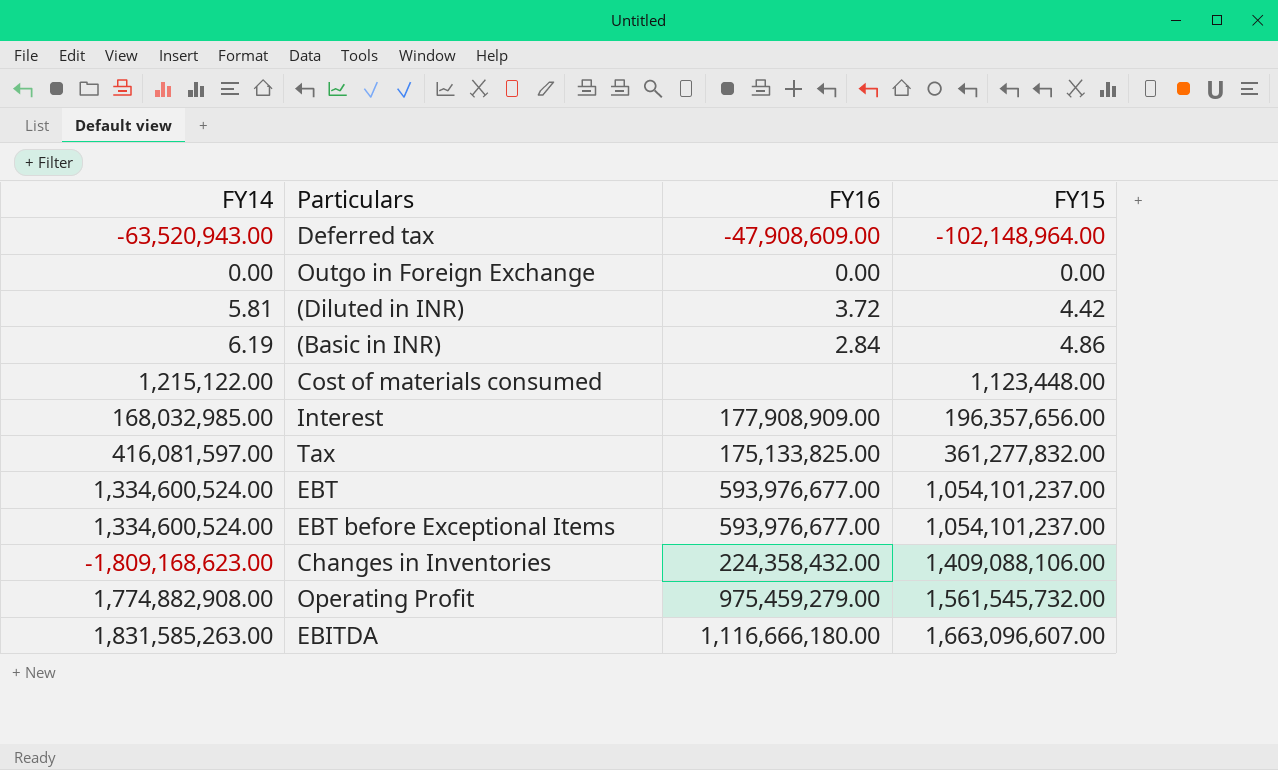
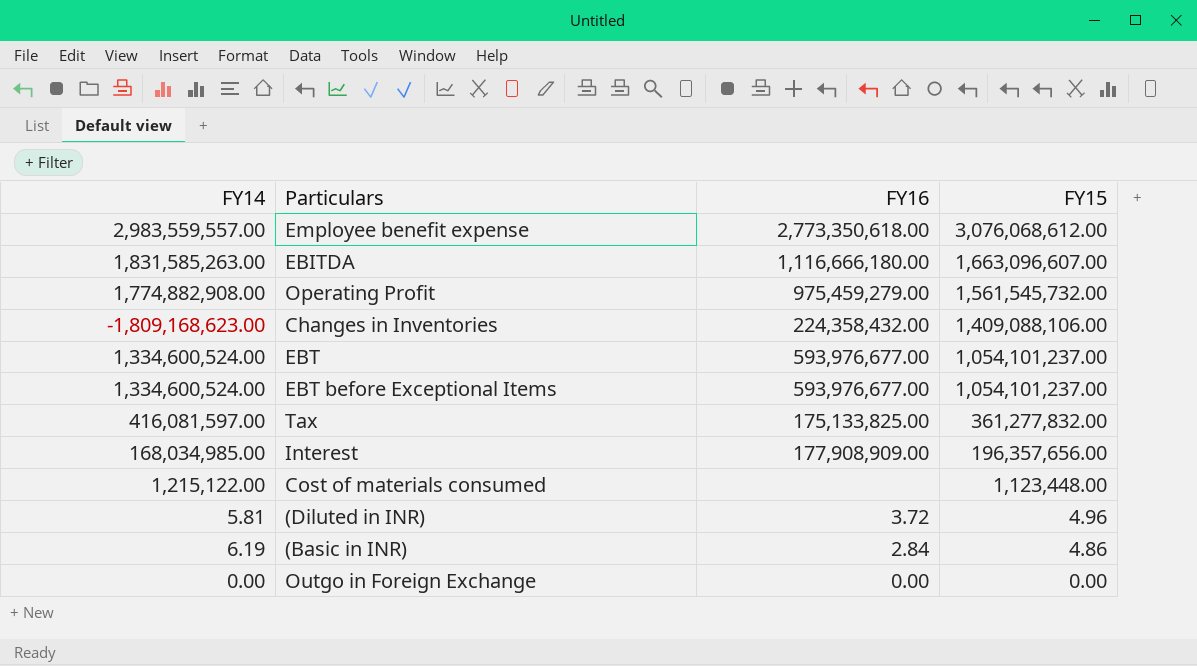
row order: FY15 ascending -> FY15 descending
row Deferred tax: -63,520,943.00 | -47,908,609.00 | -102,148,964.00 -> none
row Employee benefit expense: none -> 2,983,559,557.00 | 2,773,350,618.00 | 3,076,068,612.00
Interest | FY14: 168,032,985.00 -> 168,034,985.00
(Diluted in INR) | FY15: 4.42 -> 4.96

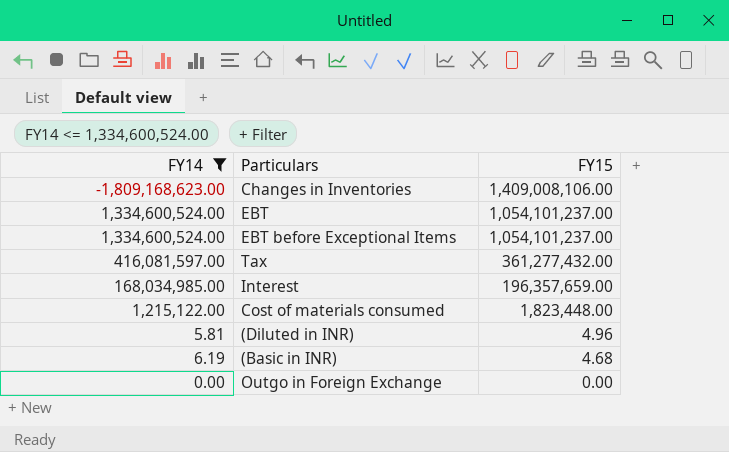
filter: none -> FY14 <= 1,334,600,524.00
column FY16 | position: 3 -> none
Changes in Inventories | FY15: 1,409,088,106.00 -> 1,409,008,106.00
Tax | FY15: 361,277,832.00 -> 361,277,432.00
Interest | FY15: 196,357,656.00 -> 196,357,659.00
Cost of materials consumed | FY15: 1,123,448.00 -> 1,823,448.00
(Basic in INR) | FY15: 4.86 -> 4.68

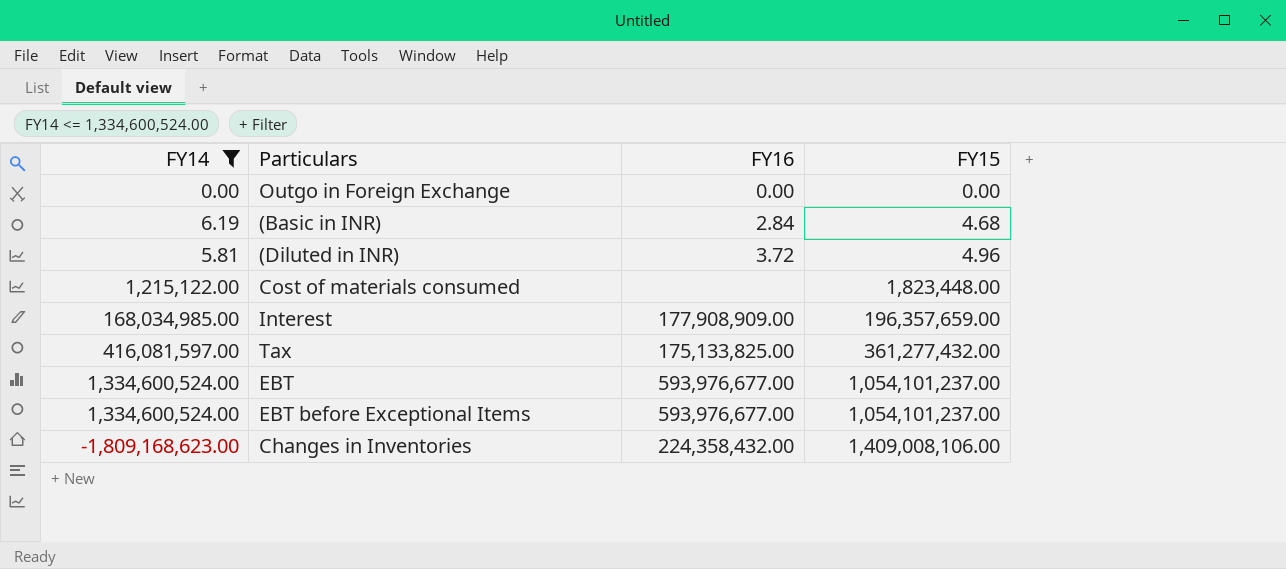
row order: FY15 descending -> FY15 ascending
column FY16 | position: none -> 3

